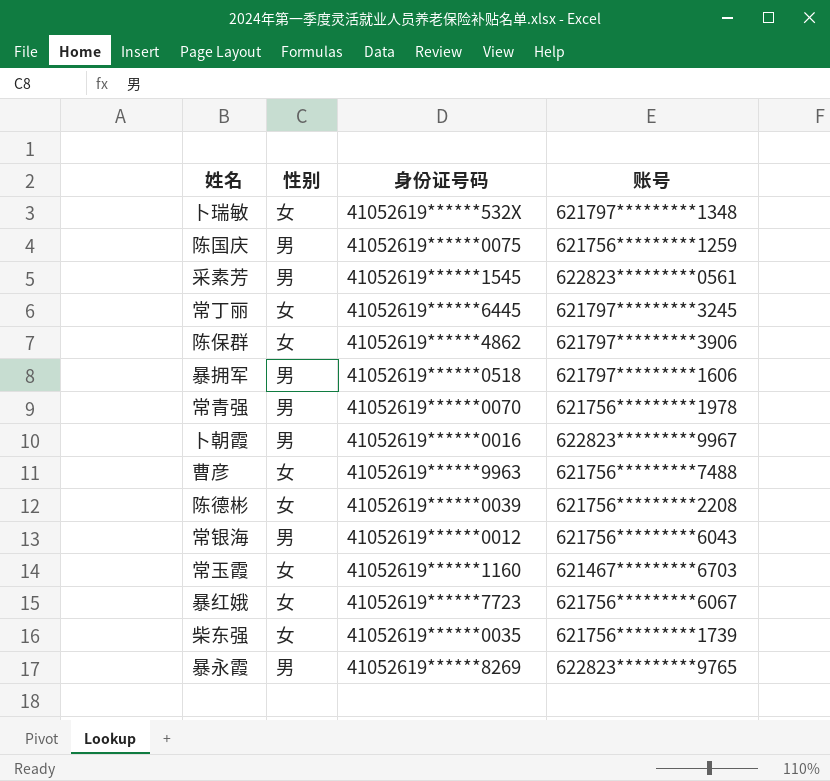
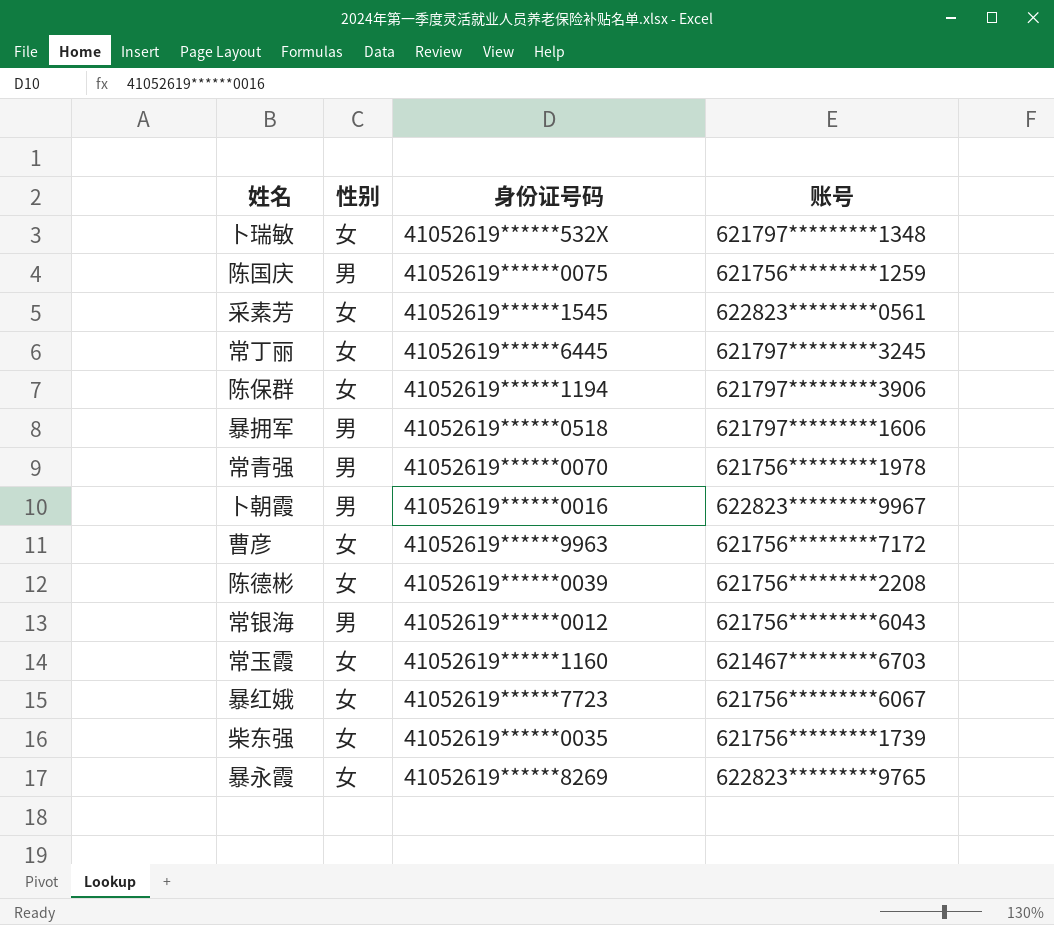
采素芳 | 性别: 男 -> 女
陈保群 | 身份证号码: 41052619******4862 -> 41052619******1194
曹彦 | 账号: 621756*********7488 -> 621756*********7172
暴永霞 | 性别: 男 -> 女

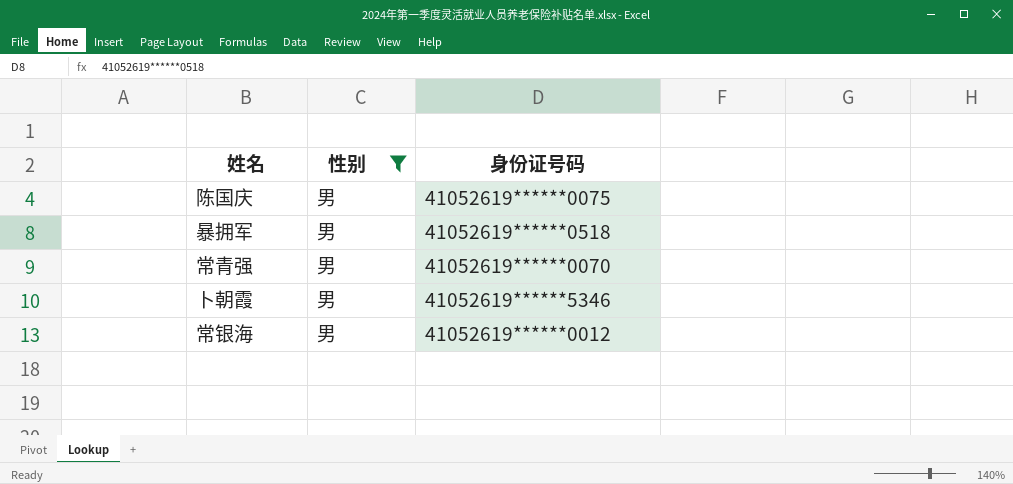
filter: none -> 性别 = 男
column 账号 | position: 4 -> none
卜朝霞 | 身份证号码: 41052619******0016 -> 41052619******5346

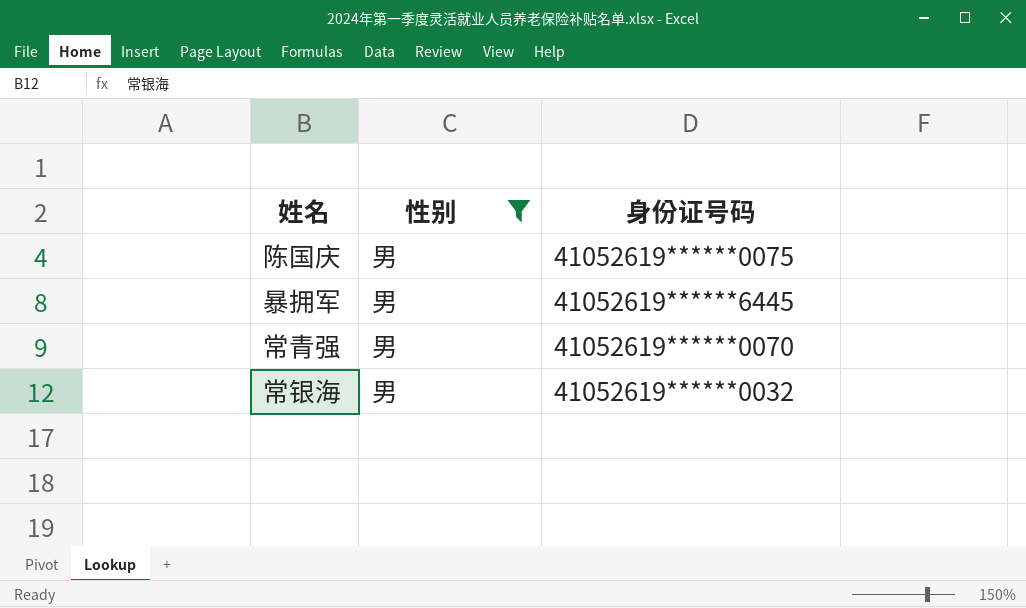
row 卜朝霞: 男 | 41052619******5346 -> none
暴拥军 | 身份证号码: 41052619******0518 -> 41052619******6445
常银海 | 身份证号码: 41052619******0012 -> 41052619******0032

